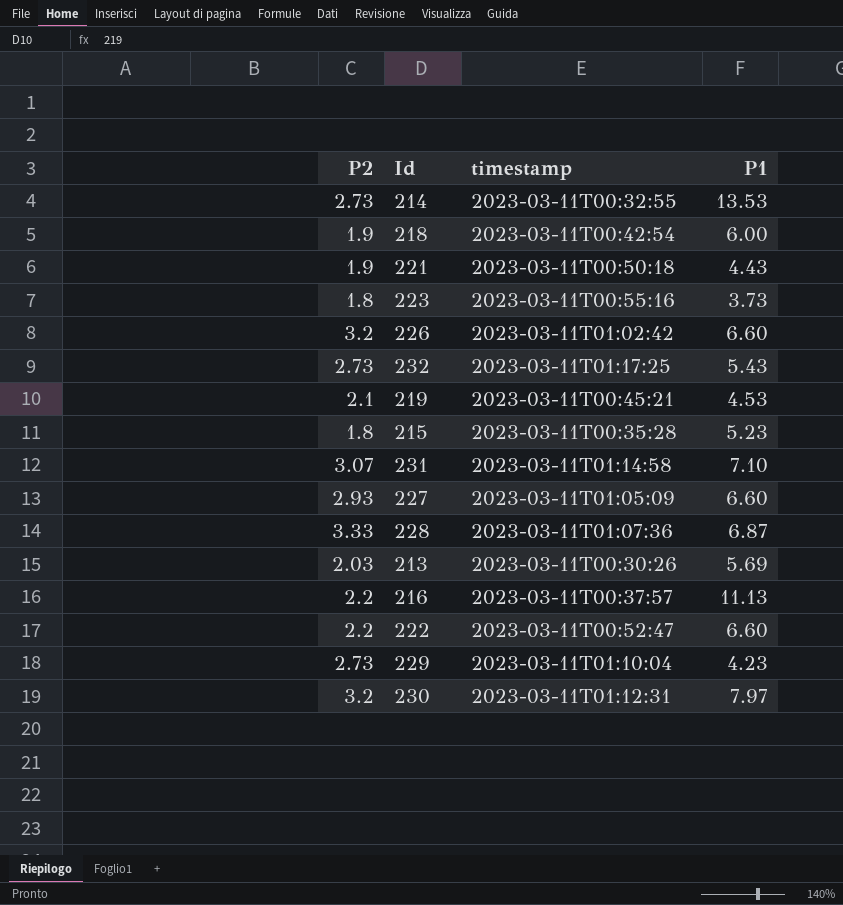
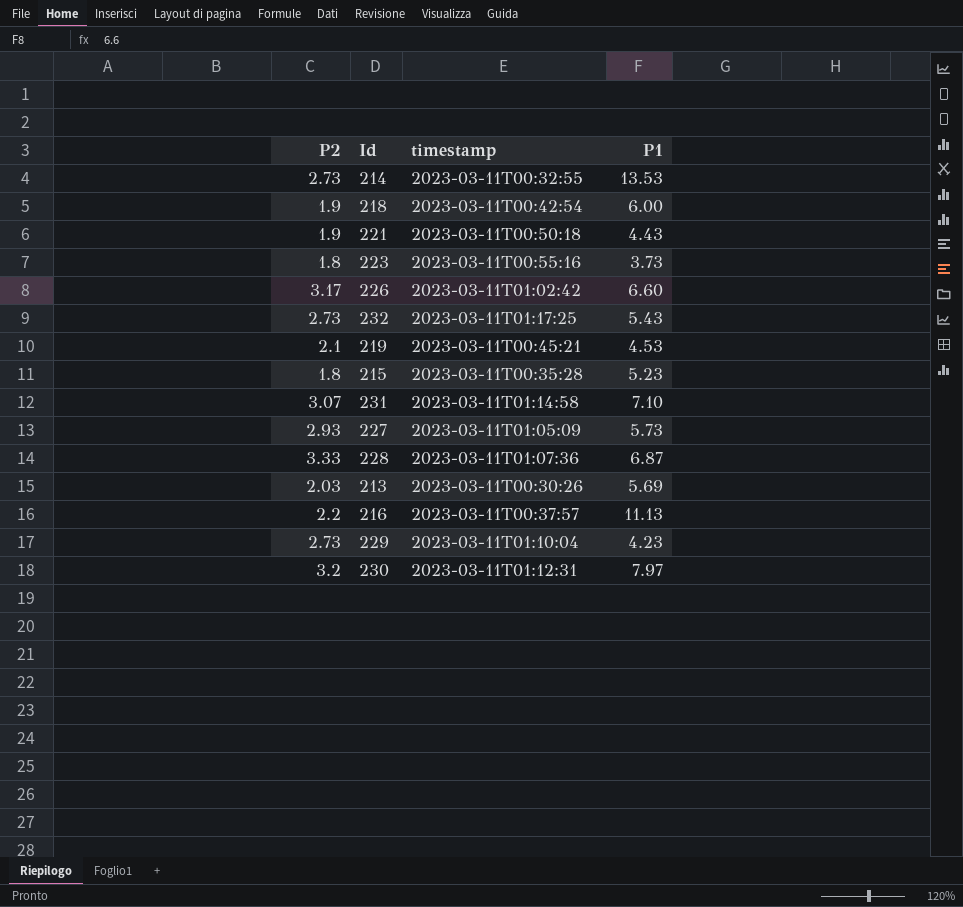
row 222: 2.2 | 2023-03-11T00:52:47 | 6.60 -> none
226 | P2: 3.2 -> 3.17
227 | P1: 6.60 -> 5.73

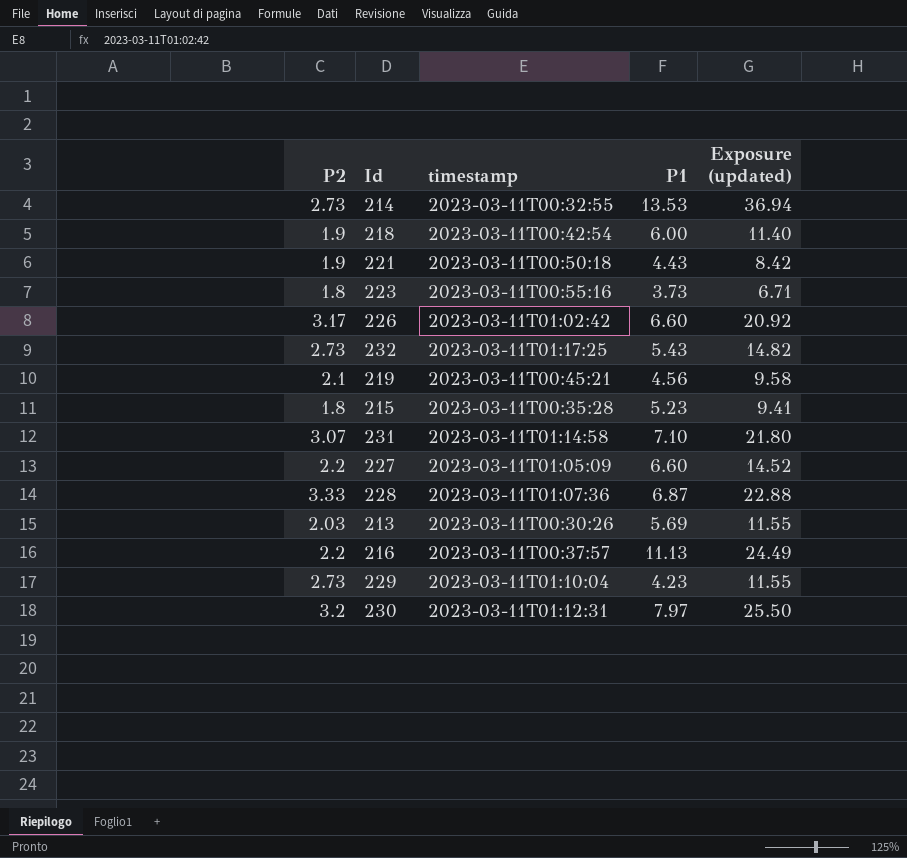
column Exposure (updated) | formula: none -> [P2] * [P1]
219 | P1: 4.53 -> 4.56
227 | P2: 2.93 -> 2.2
227 | P1: 5.73 -> 6.60

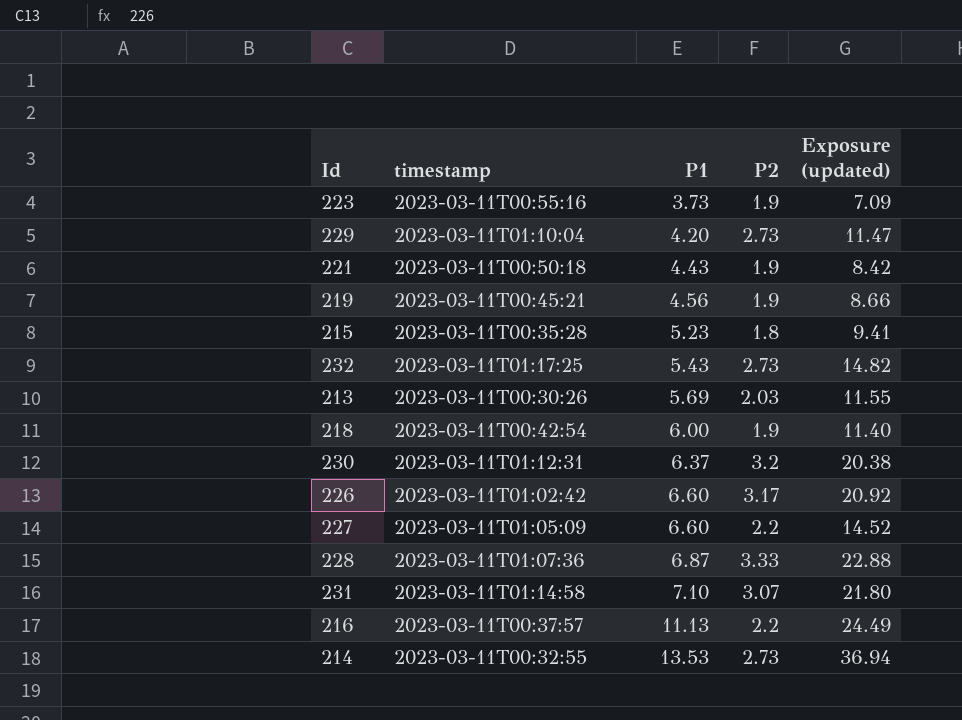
row order: none -> P1 ascending
column P2 | position: 1 -> 4
223 | P2: 1.8 -> 1.9
223 | Exposure (updated): 6.71 -> 7.09
229 | P1: 4.23 -> 4.20
229 | Exposure (updated): 11.55 -> 11.47
219 | P2: 2.1 -> 1.9
219 | Exposure (updated): 9.58 -> 8.66
230 | P1: 7.97 -> 6.37
230 | Exposure (updated): 25.50 -> 20.38

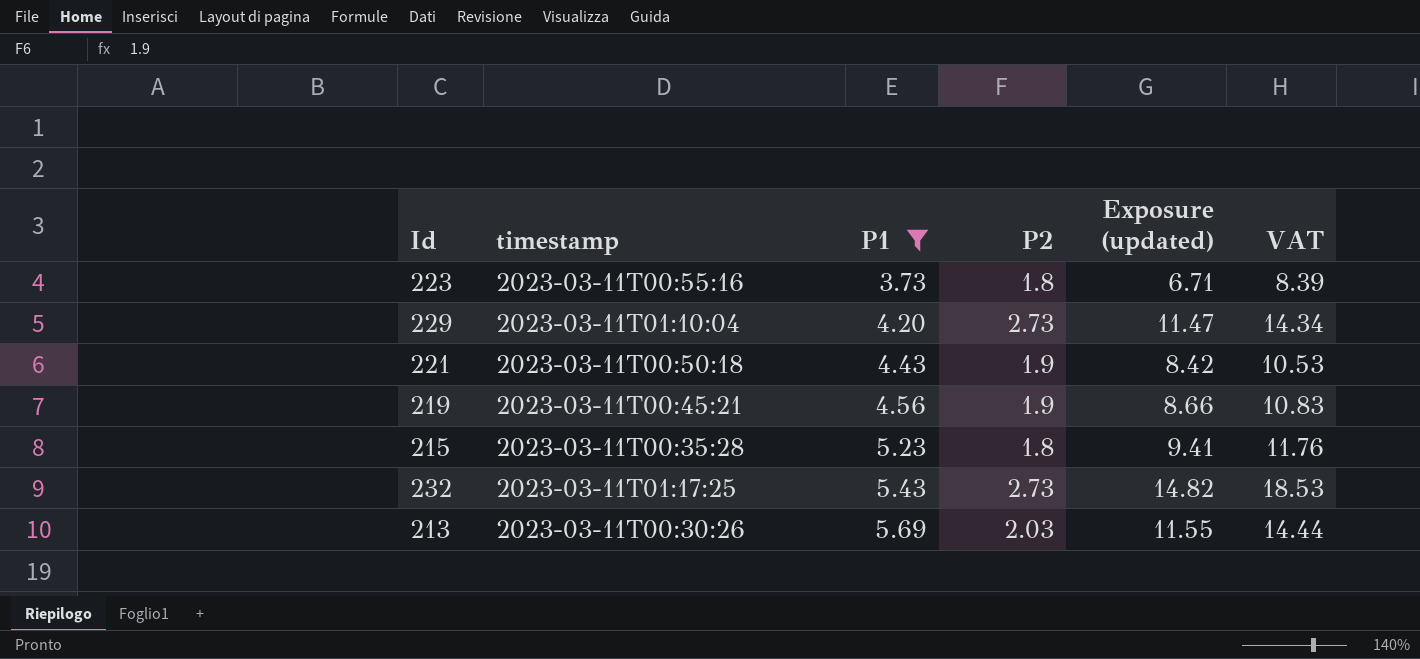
filter: none -> P1 <= 5.69
column VAT | formula: none -> [Exposure (updated)] * 1.25
223 | P2: 1.9 -> 1.8
223 | Exposure (updated): 7.09 -> 6.71

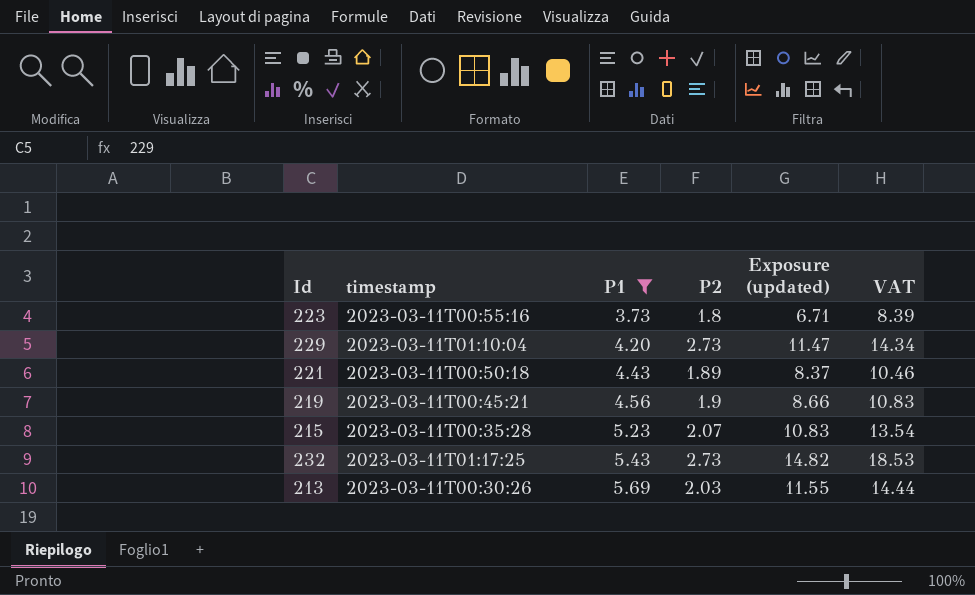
221 | P2: 1.9 -> 1.89
221 | Exposure (updated): 8.42 -> 8.37
221 | VAT: 10.53 -> 10.46
215 | P2: 1.8 -> 2.07
215 | Exposure (updated): 9.41 -> 10.83
215 | VAT: 11.76 -> 13.54

